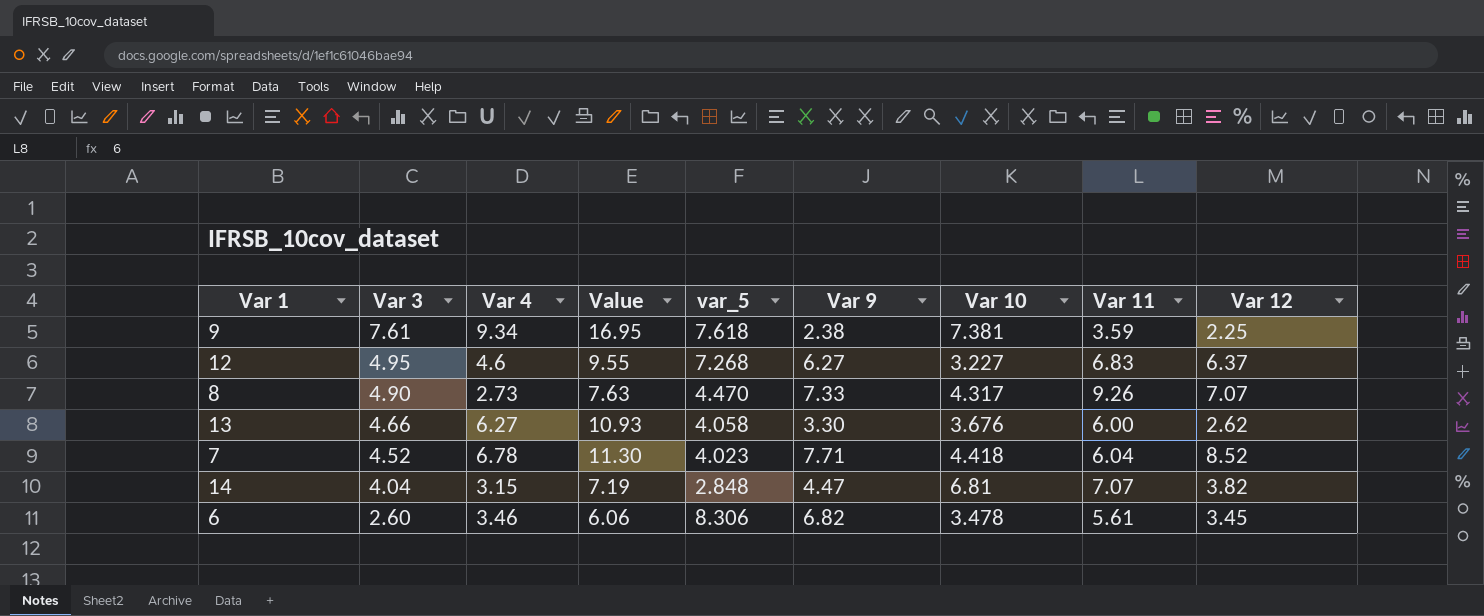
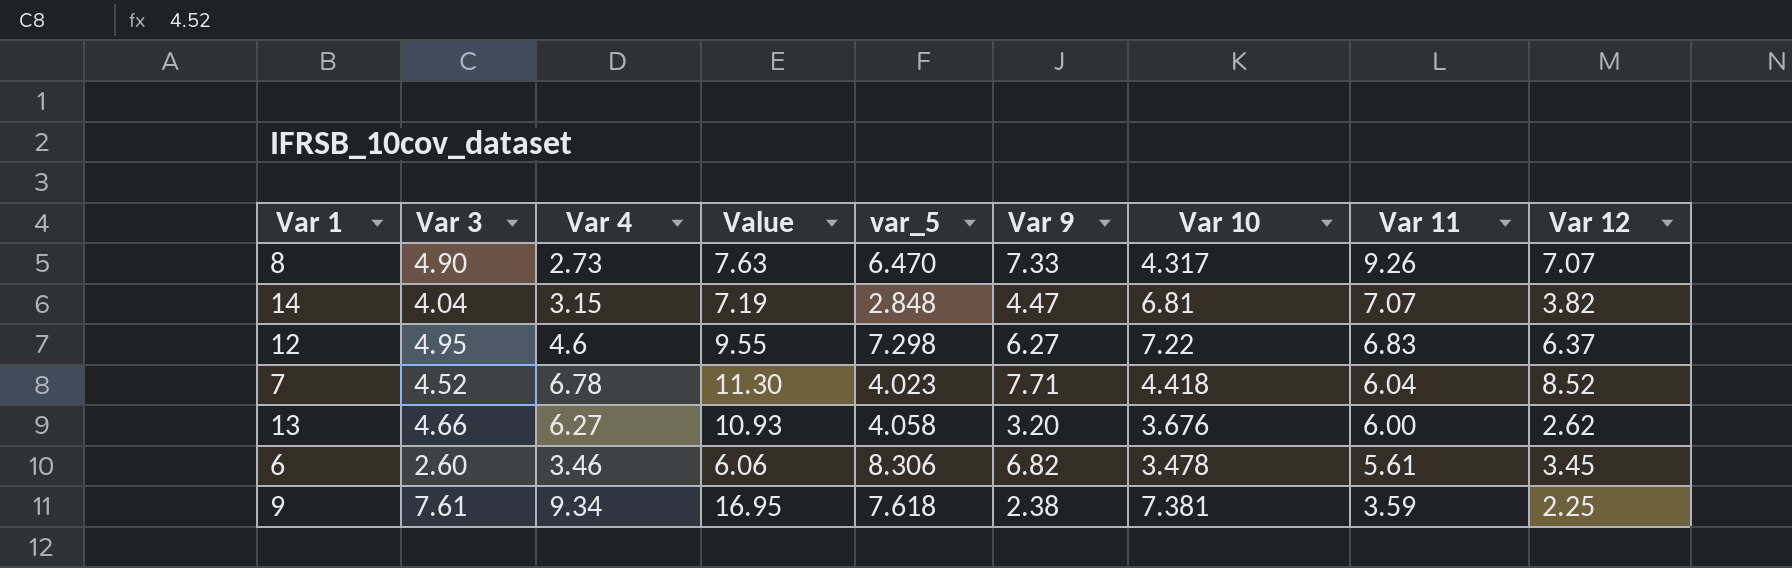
row order: Var 3 descending -> Var 11 descending
8 | var_5: 4.470 -> 6.470
12 | var_5: 7.268 -> 7.298
12 | Var 10: 3.227 -> 7.22
13 | Var 9: 3.30 -> 3.20

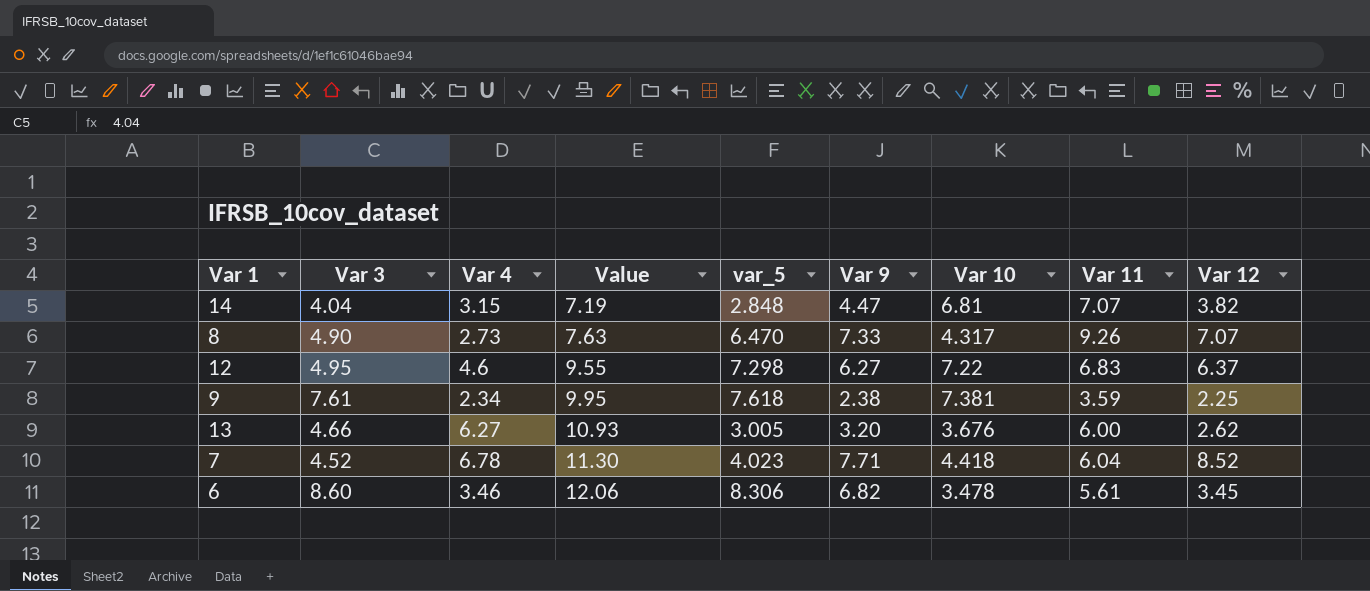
row order: Var 11 descending -> Value ascending
9 | Var 4: 9.34 -> 2.34
9 | Value: 16.95 -> 9.95
13 | var_5: 4.058 -> 3.005
6 | Var 3: 2.60 -> 8.60
6 | Value: 6.06 -> 12.06

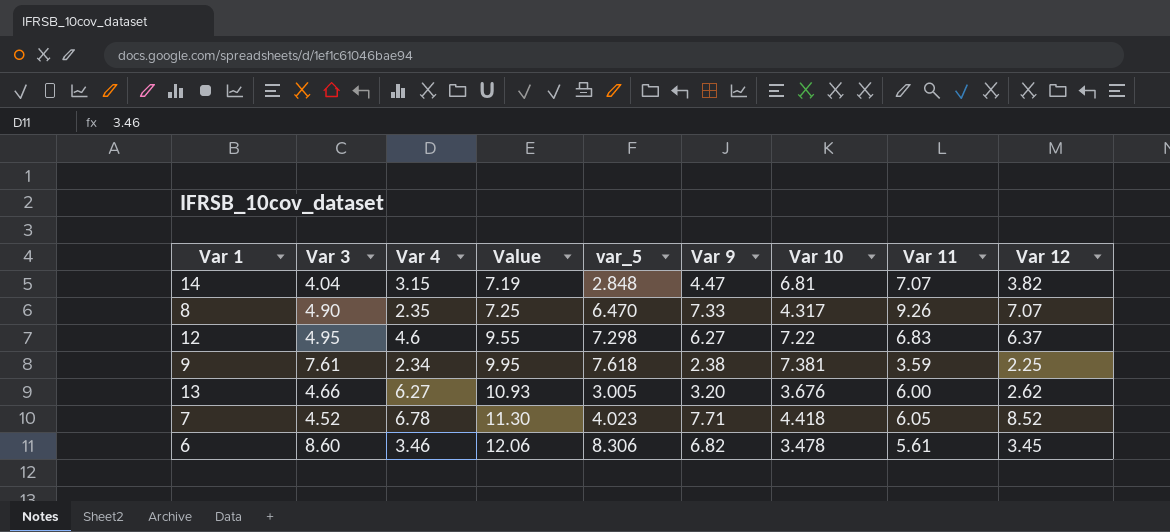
8 | Var 4: 2.73 -> 2.35
8 | Value: 7.63 -> 7.25
7 | Var 11: 6.04 -> 6.05

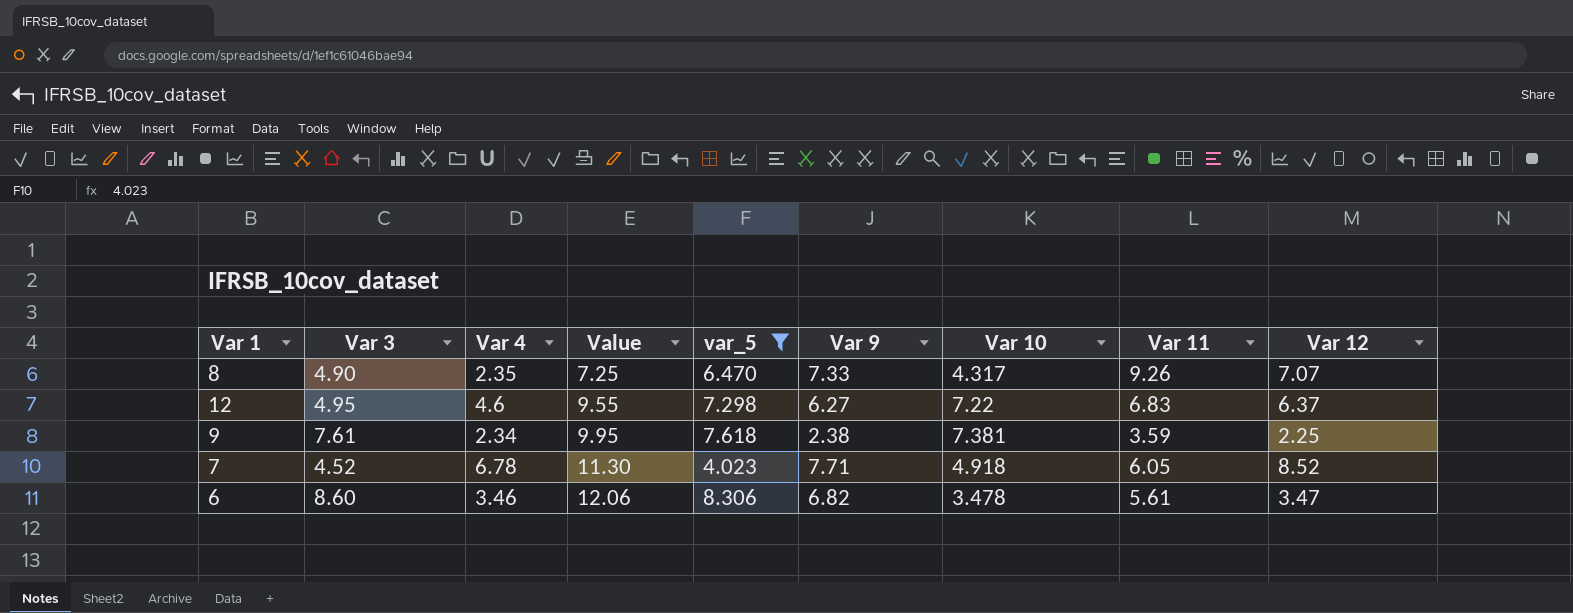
filter: none -> var_5 >= 4.023
7 | Var 10: 4.418 -> 4.918
6 | Var 12: 3.45 -> 3.47

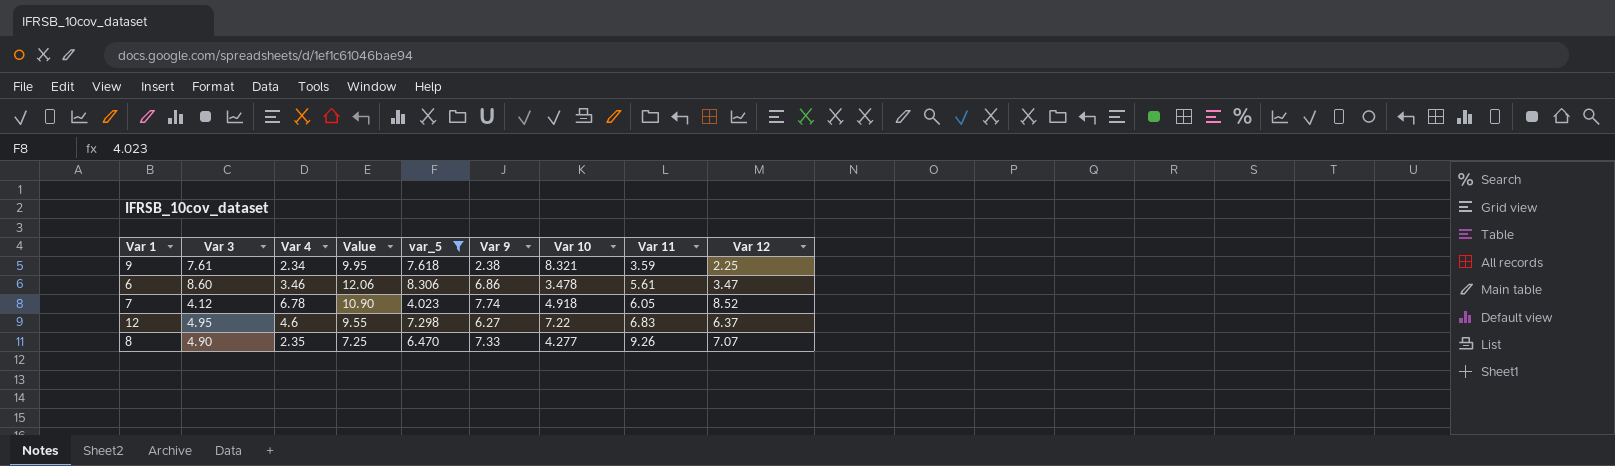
row order: Value ascending -> Var 11 ascending
9 | Var 10: 7.381 -> 8.321
6 | Var 9: 6.82 -> 6.86
7 | Var 3: 4.52 -> 4.12
7 | Value: 11.30 -> 10.90
7 | Var 9: 7.71 -> 7.74
8 | Var 10: 4.317 -> 4.277

